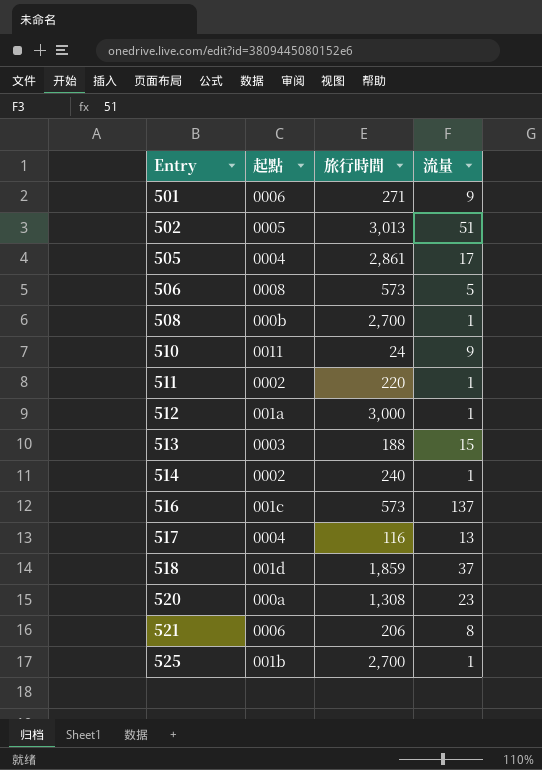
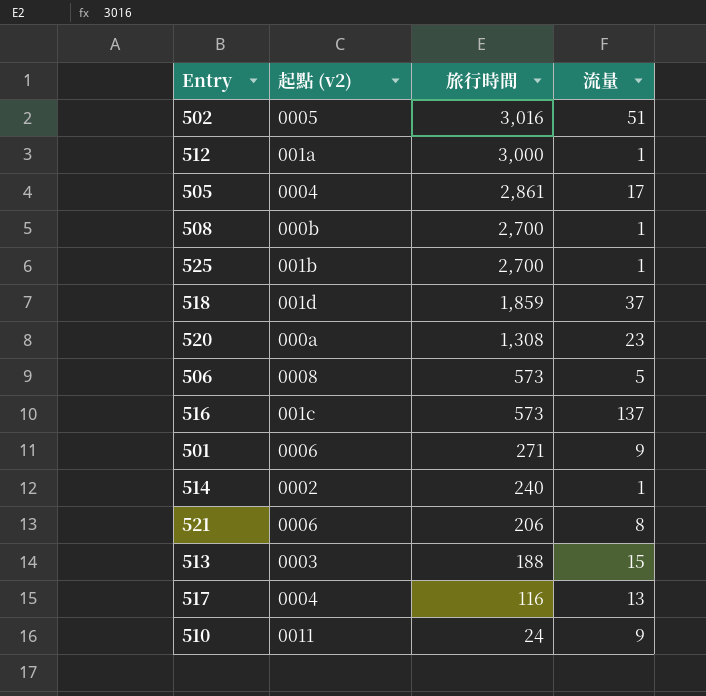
row order: Entry ascending -> 旅行時間 descending
column name: 起點 -> 起點 (v2)
row 511: 0002 | 220 | 1 -> none
502 | 旅行時間: 3,013 -> 3,016

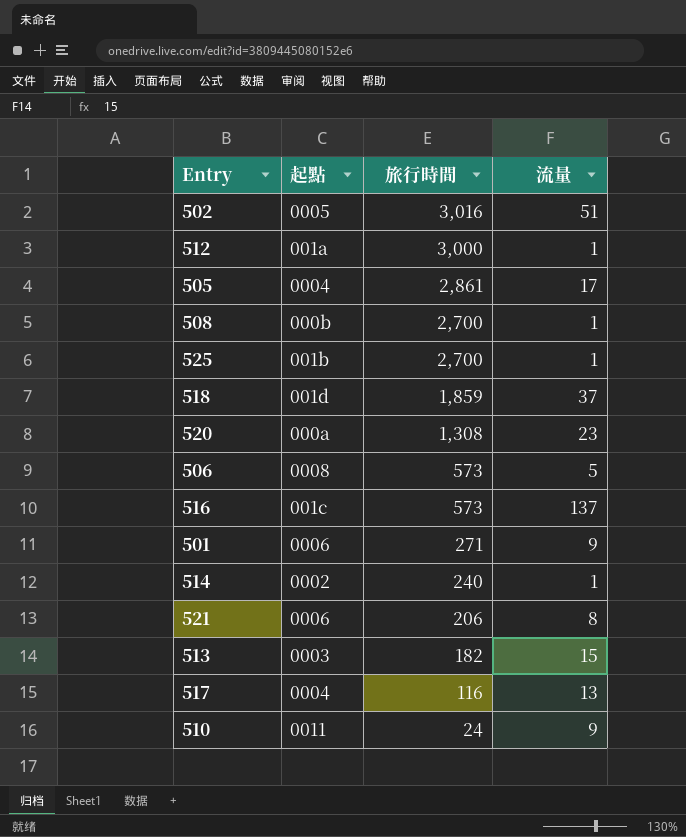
column name: 起點 (v2) -> 起點
513 | 旅行時間: 188 -> 182

